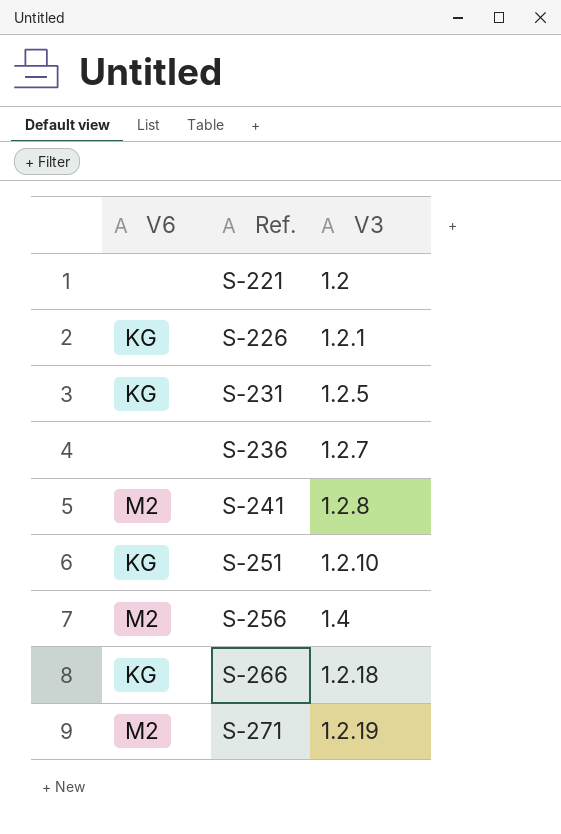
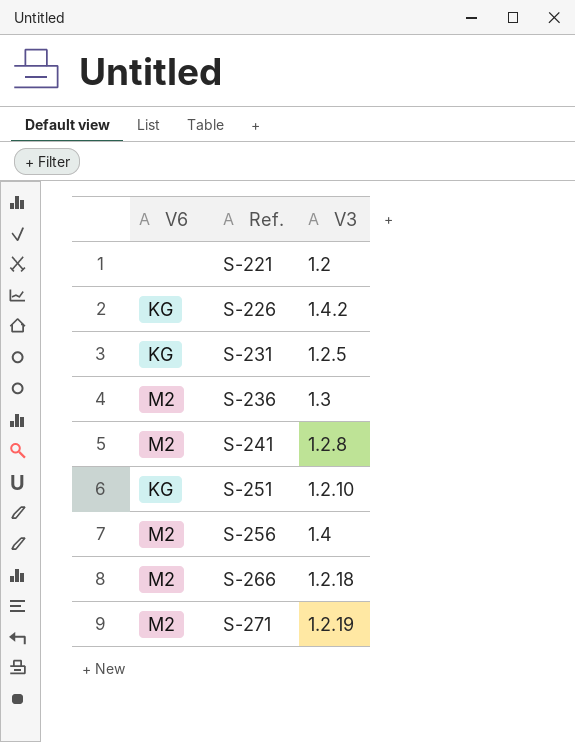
S-226 | V3: 1.2.1 -> 1.4.2
S-236 | V6: none -> M2
S-236 | V3: 1.2.7 -> 1.3
S-266 | V6: KG -> M2

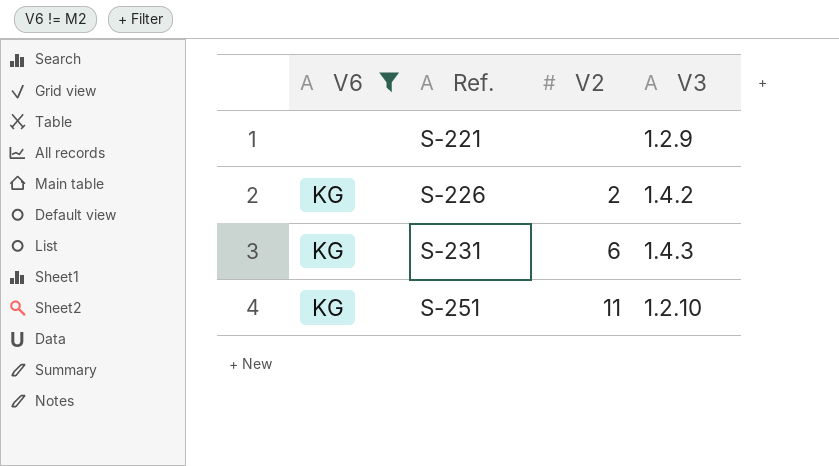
filter: none -> V6 != M2
column V2 | position: none -> 3
S-221 | V3: 1.2 -> 1.2.9
S-231 | V3: 1.2.5 -> 1.4.3

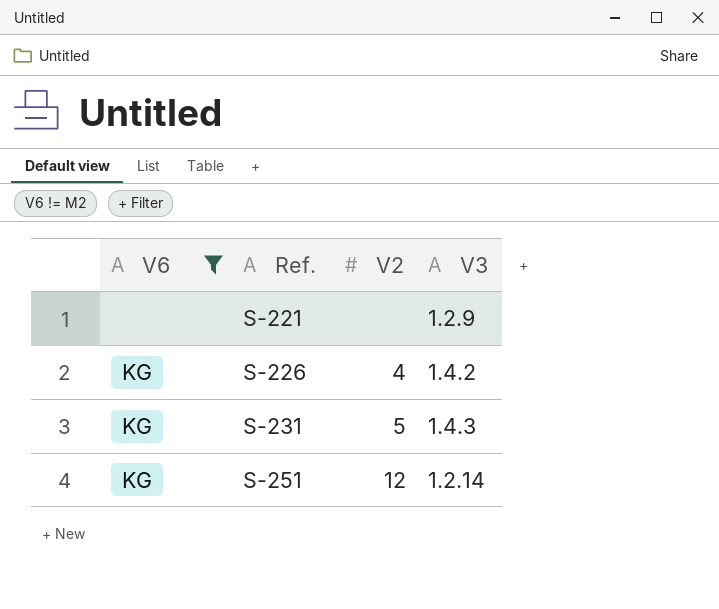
S-226 | V2: 2 -> 4
S-231 | V2: 6 -> 5
S-251 | V2: 11 -> 12
S-251 | V3: 1.2.10 -> 1.2.14

